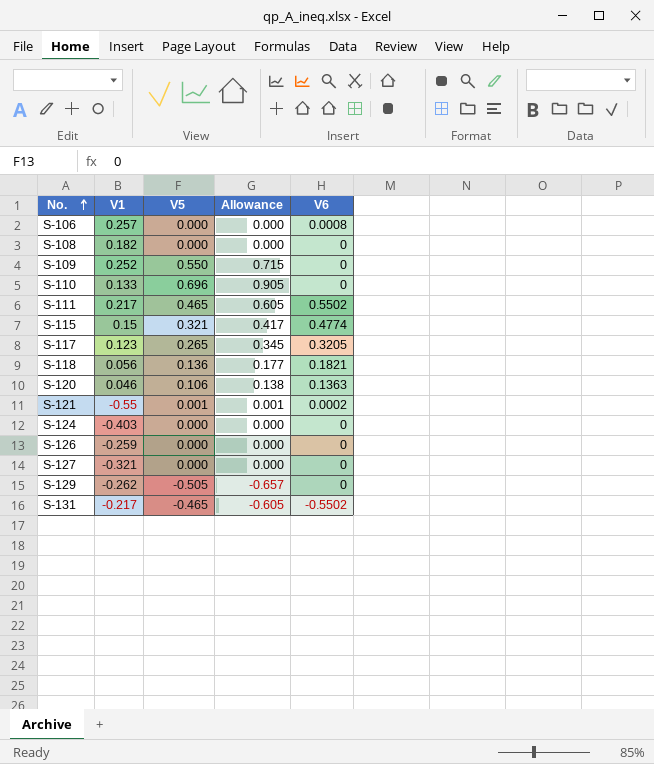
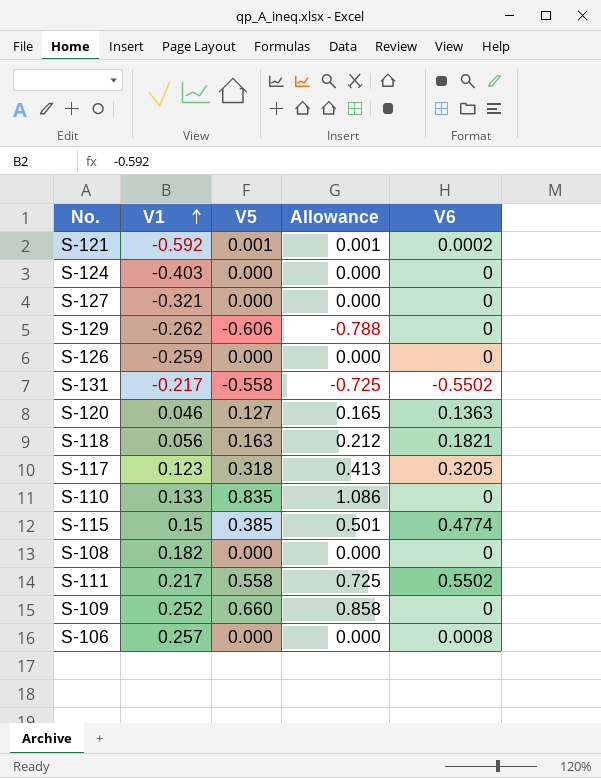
row order: No. ascending -> V1 ascending
S-121 | V1: -0.55 -> -0.592
S-129 | V5: -0.505 -> -0.606
S-129 | Allowance: -0.657 -> -0.788
S-131 | V5: -0.465 -> -0.558
S-131 | Allowance: -0.605 -> -0.725
S-120 | V5: 0.106 -> 0.127
S-120 | Allowance: 0.138 -> 0.165
S-118 | V5: 0.136 -> 0.163
S-118 | Allowance: 0.177 -> 0.212
S-117 | V5: 0.265 -> 0.318
S-117 | Allowance: 0.345 -> 0.413
S-110 | V5: 0.696 -> 0.835
S-110 | Allowance: 0.905 -> 1.086
S-115 | V5: 0.321 -> 0.385
S-115 | Allowance: 0.417 -> 0.501
S-111 | V5: 0.465 -> 0.558
S-111 | Allowance: 0.605 -> 0.725
S-109 | V5: 0.550 -> 0.660
S-109 | Allowance: 0.715 -> 0.858

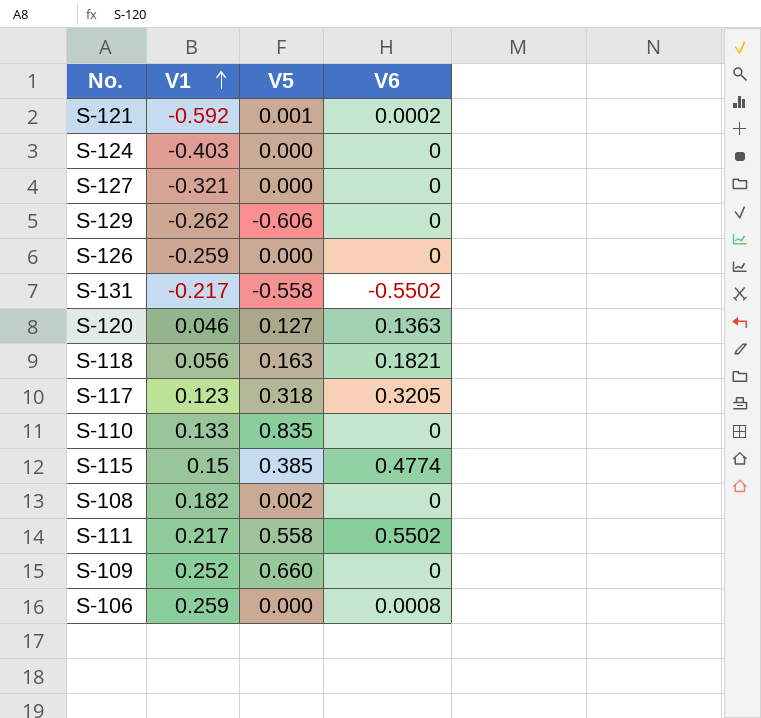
column Allowance | formula: [V5] * 1.3 -> none
S-108 | V5: 0.000 -> 0.002
S-106 | V1: 0.257 -> 0.259

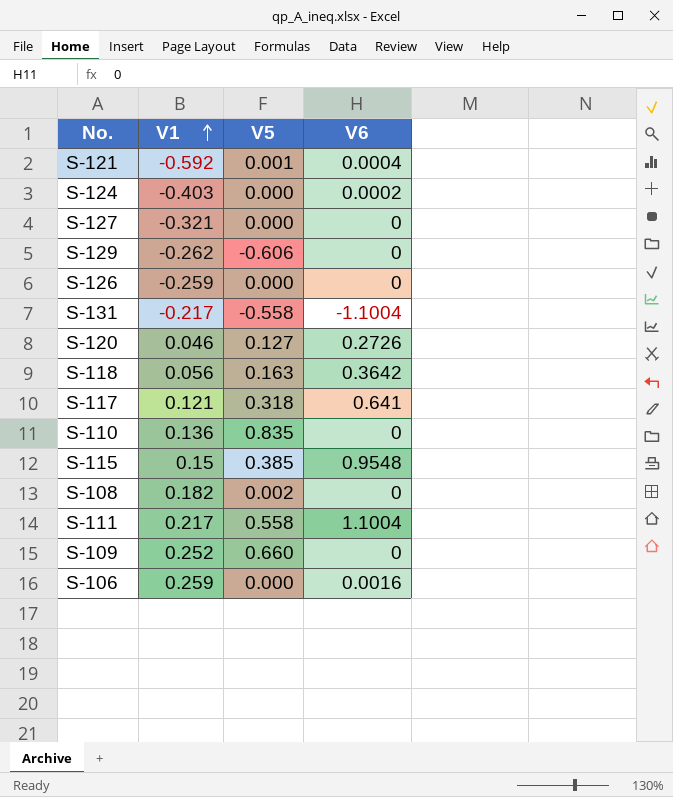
S-121 | V6: 0.0002 -> 0.0004
S-124 | V6: 0 -> 0.0002
S-131 | V6: -0.5502 -> -1.1004
S-120 | V6: 0.1363 -> 0.2726
S-118 | V6: 0.1821 -> 0.3642
S-117 | V1: 0.123 -> 0.121
S-117 | V6: 0.3205 -> 0.641
S-110 | V1: 0.133 -> 0.136
S-115 | V6: 0.4774 -> 0.9548
S-111 | V6: 0.5502 -> 1.1004
S-106 | V6: 0.0008 -> 0.0016

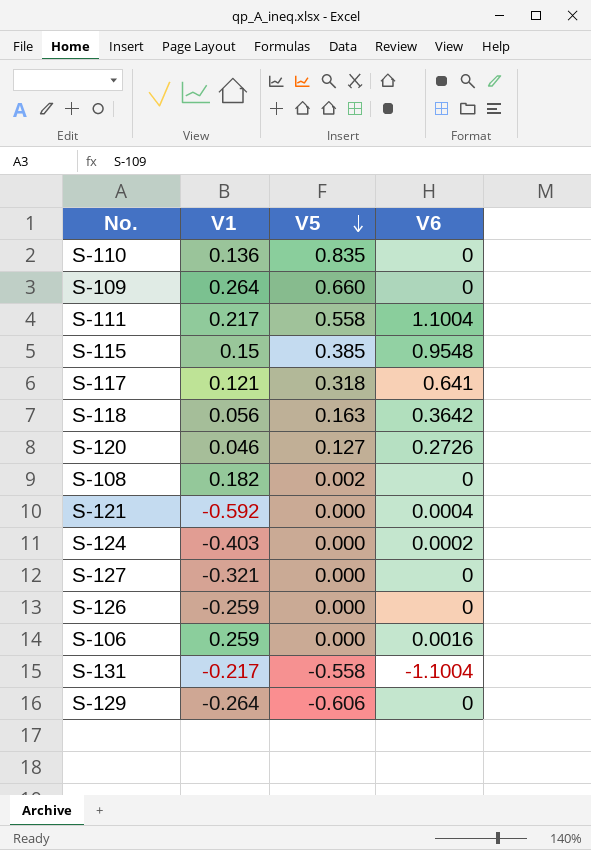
row order: V1 ascending -> V5 descending
S-109 | V1: 0.252 -> 0.264
S-121 | V5: 0.001 -> 0.000
S-129 | V1: -0.262 -> -0.264

